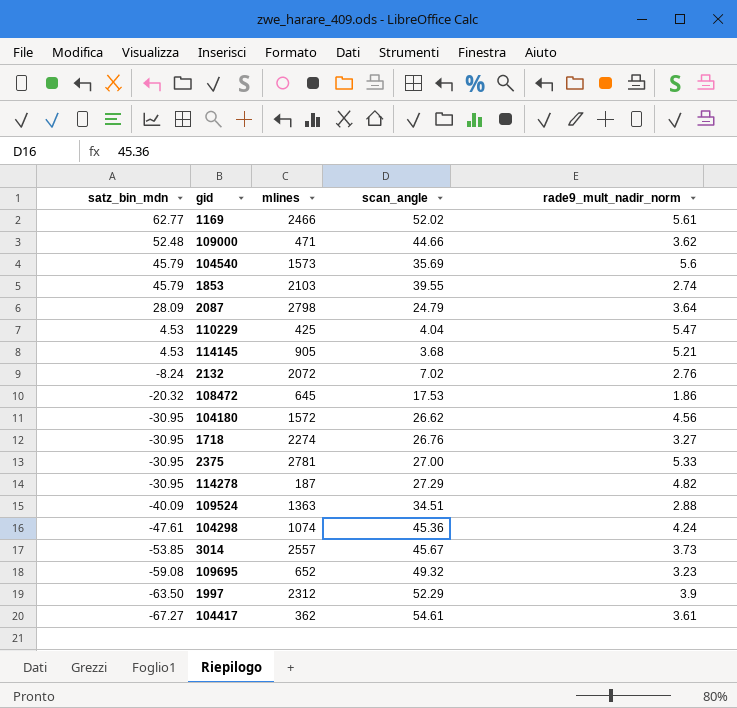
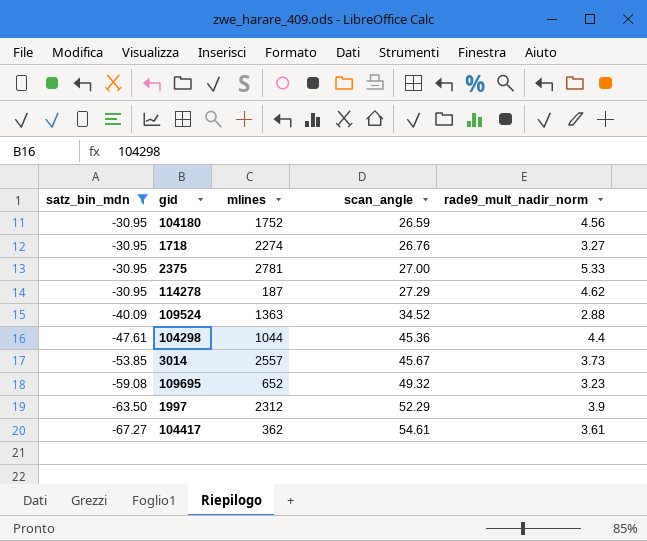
filter: none -> satz_bin_mdn <= -30.95
104180 | mlines: 1572 -> 1752
104180 | scan_angle: 26.62 -> 26.59
114278 | rade9_mult_nadir_norm: 4.82 -> 4.62
109524 | scan_angle: 34.51 -> 34.52
104298 | mlines: 1074 -> 1044
104298 | rade9_mult_nadir_norm: 4.24 -> 4.4

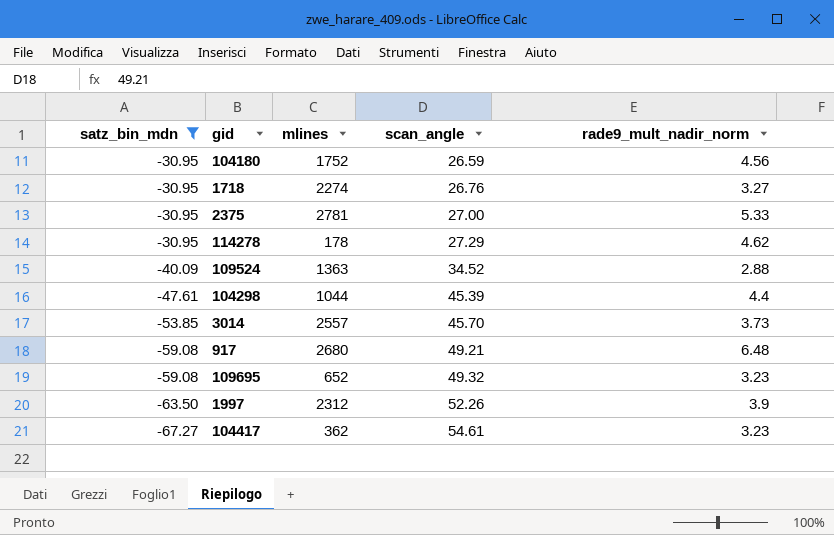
114278 | mlines: 187 -> 178
104298 | scan_angle: 45.36 -> 45.39
3014 | scan_angle: 45.67 -> 45.70
row 917: none -> -59.08 | 2680 | 49.21 | 6.48
1997 | scan_angle: 52.29 -> 52.26
104417 | rade9_mult_nadir_norm: 3.61 -> 3.23

